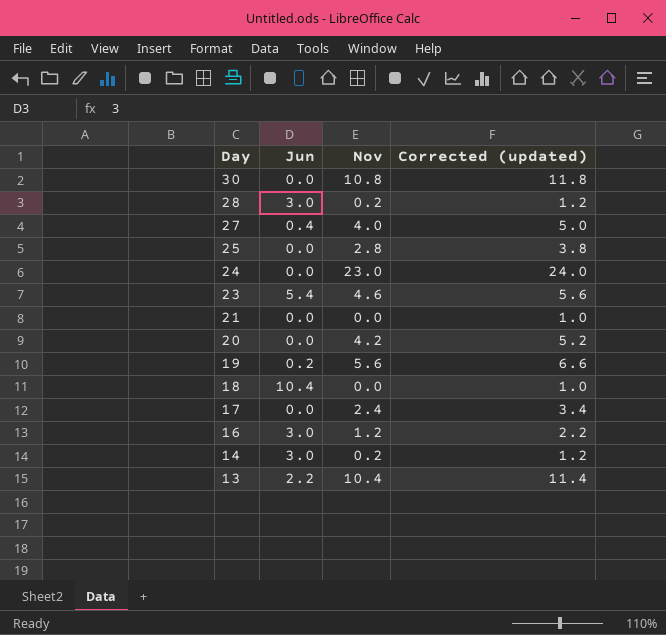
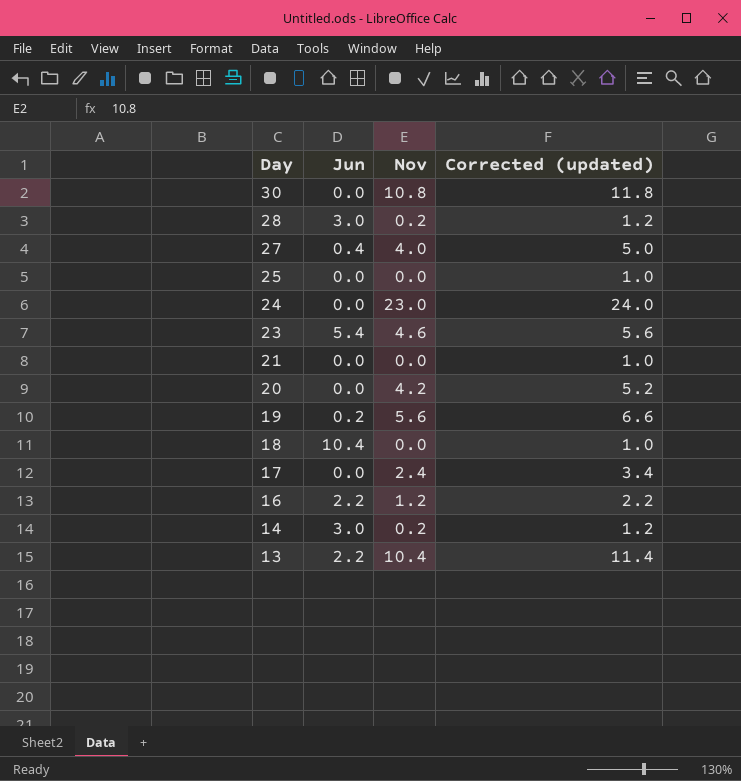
25 | Nov: 2.8 -> 0.0
25 | Corrected (updated): 3.8 -> 1.0
16 | Jun: 3.0 -> 2.2

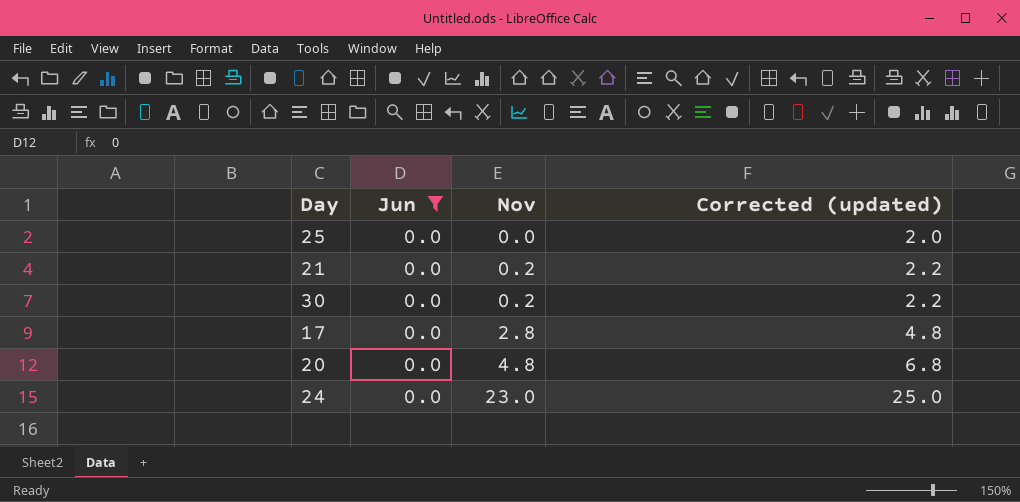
filter: none -> Jun = 0.0
row order: Day descending -> Nov ascending
column Corrected (updated) | formula: [Nov] + 1 -> [Nov] + 2
21 | Nov: 0.0 -> 0.2
30 | Nov: 10.8 -> 0.2
17 | Nov: 2.4 -> 2.8
20 | Nov: 4.2 -> 4.8

